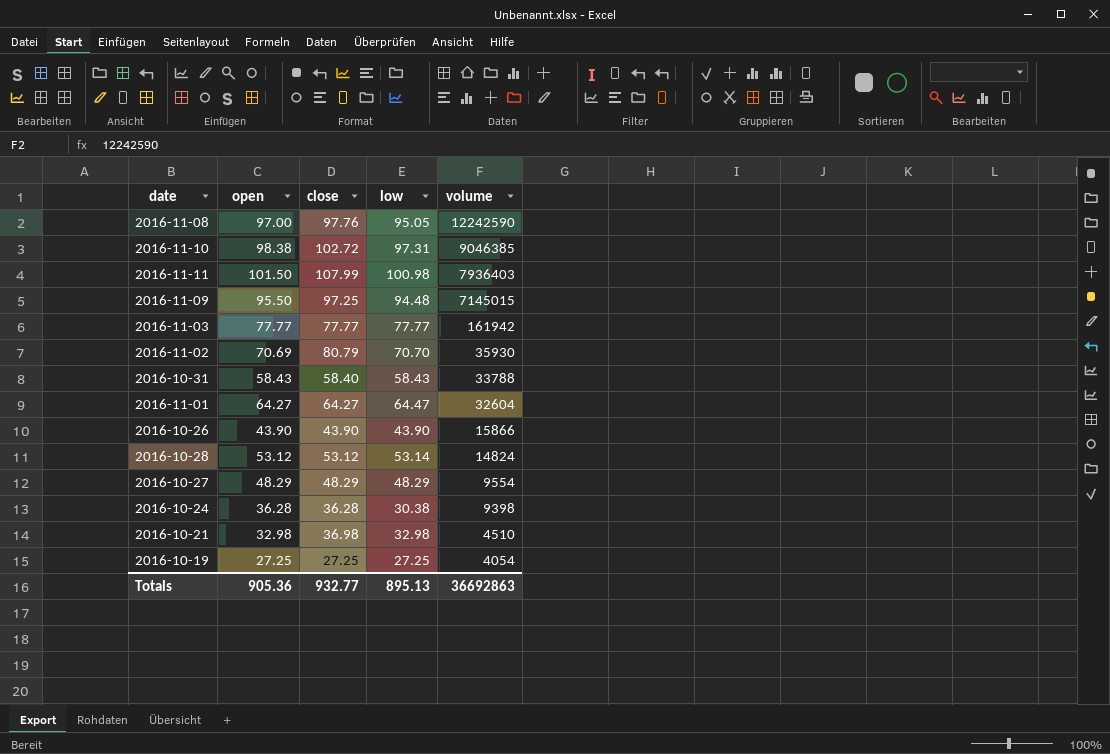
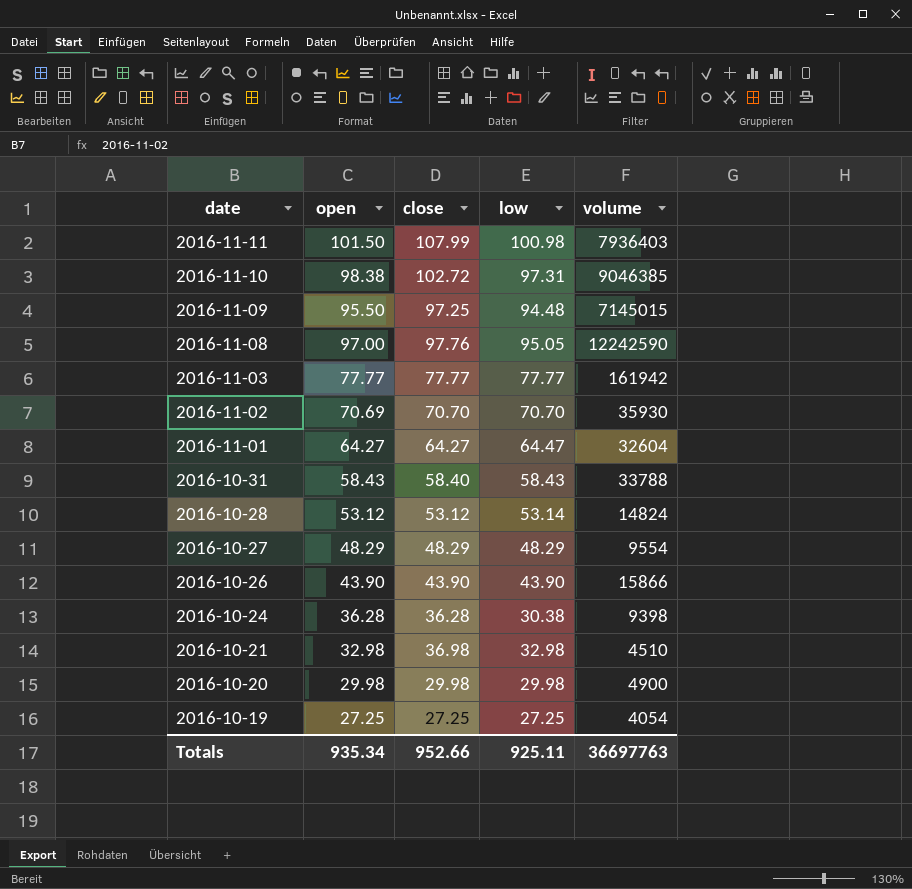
row order: volume descending -> date descending
2016-11-02 | close: 80.79 -> 70.70
row 2016-10-20: none -> 29.98 | 29.98 | 29.98 | 4900
Totals | open: 905.36 -> 935.34
Totals | close: 932.77 -> 952.66
Totals | low: 895.13 -> 925.11
Totals | volume: 36692863 -> 36697763

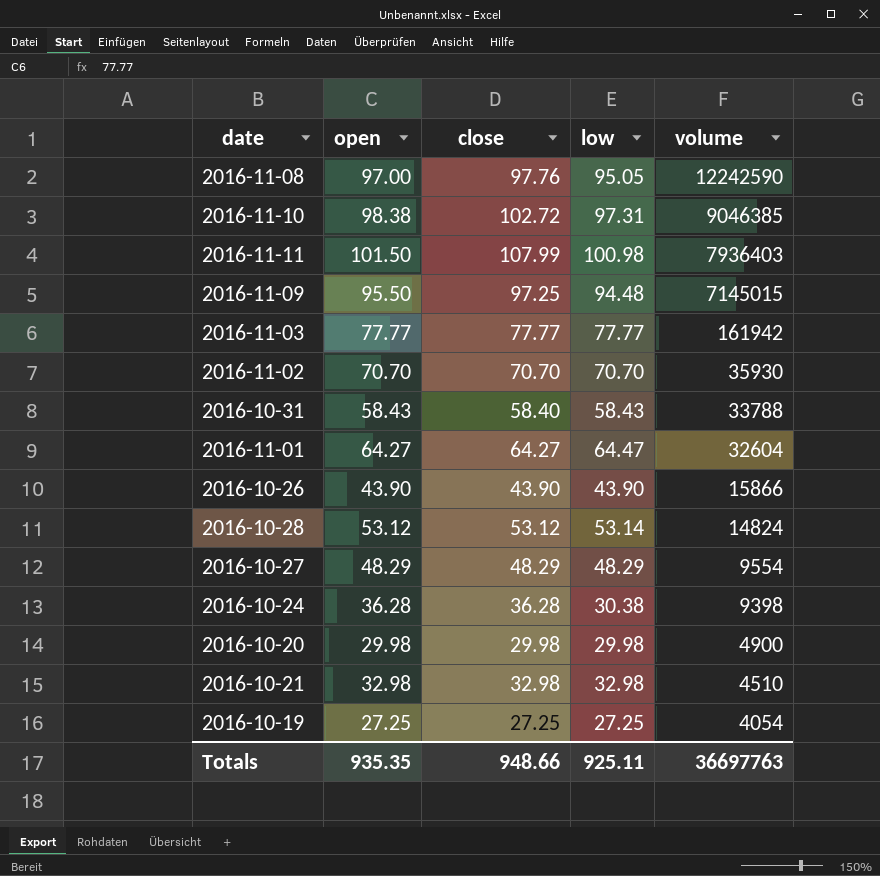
row order: date descending -> volume descending
2016-11-02 | open: 70.69 -> 70.70
2016-10-21 | close: 36.98 -> 32.98
Totals | open: 935.34 -> 935.35
Totals | close: 952.66 -> 948.66

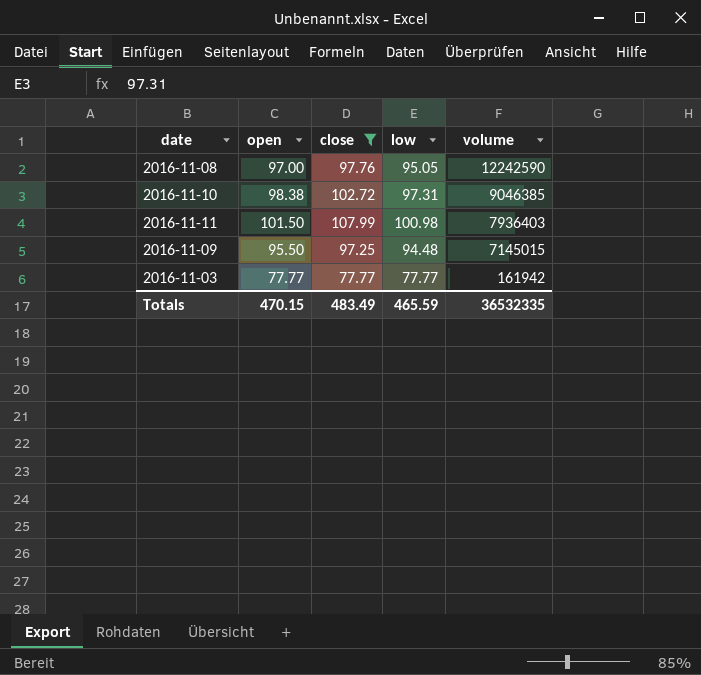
filter: none -> close >= 77.77
Totals | open: 935.35 -> 470.15
Totals | close: 948.66 -> 483.49
Totals | low: 925.11 -> 465.59
Totals | volume: 36697763 -> 36532335

